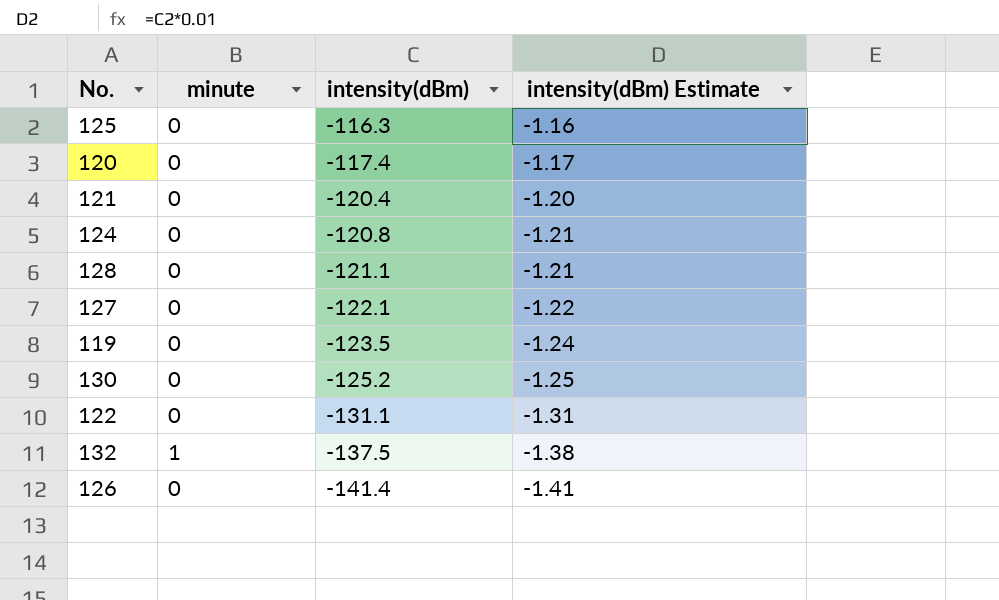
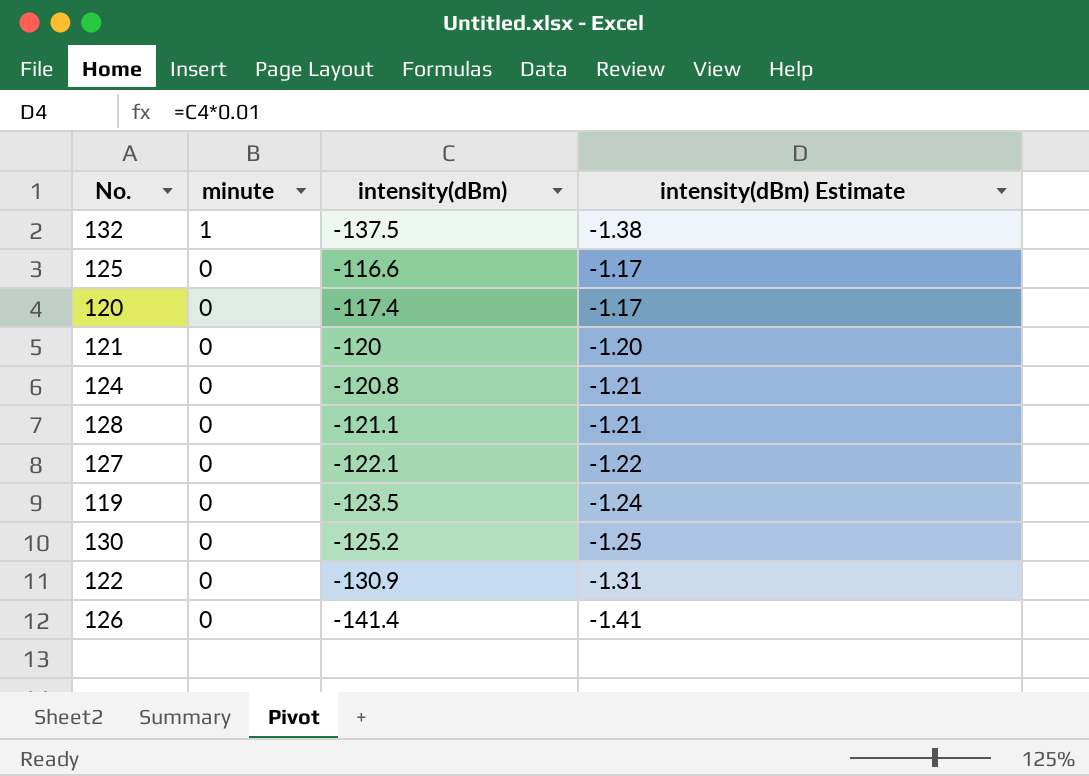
row order: intensity(dBm) descending -> minute descending
125 | intensity(dBm): -116.3 -> -116.6
125 | intensity(dBm) Estimate: -1.16 -> -1.17
121 | intensity(dBm): -120.4 -> -120
122 | intensity(dBm): -131.1 -> -130.9

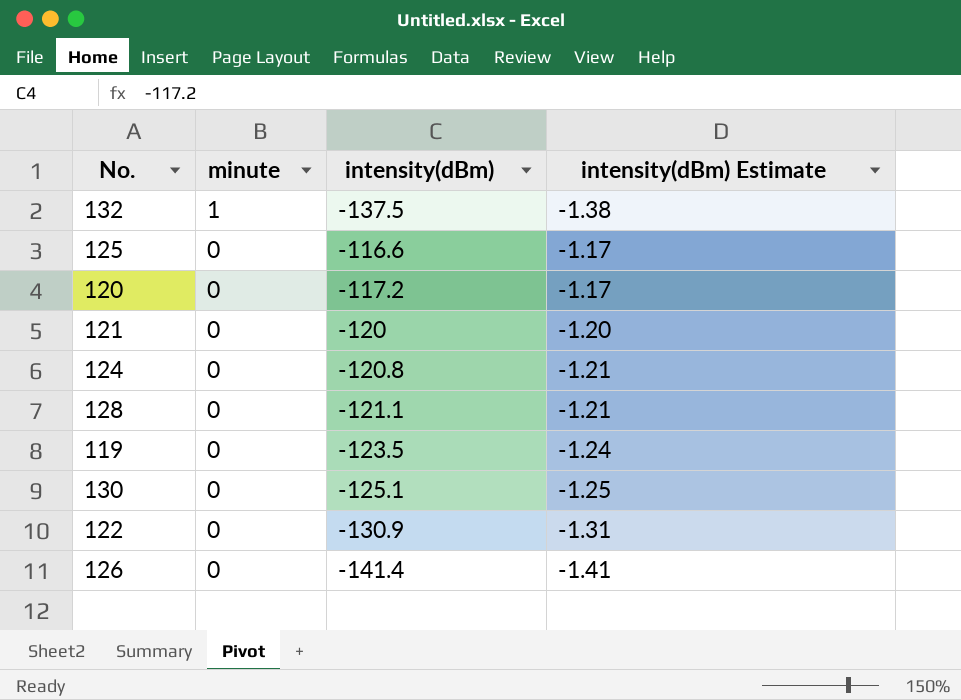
row 127: 0 | -122.1 | -1.22 -> none
120 | intensity(dBm): -117.4 -> -117.2
130 | intensity(dBm): -125.2 -> -125.1

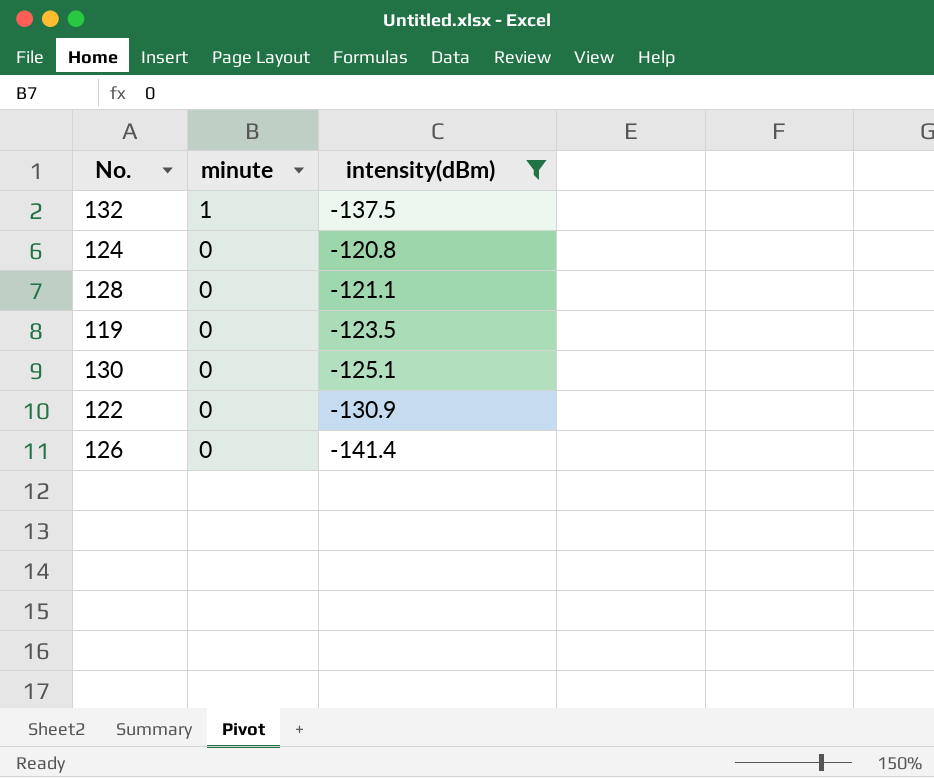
filter: none -> intensity(dBm) <= -120.8
column intensity(dBm) Estimate | formula: [intensity(dBm)] * 0.01 -> none

